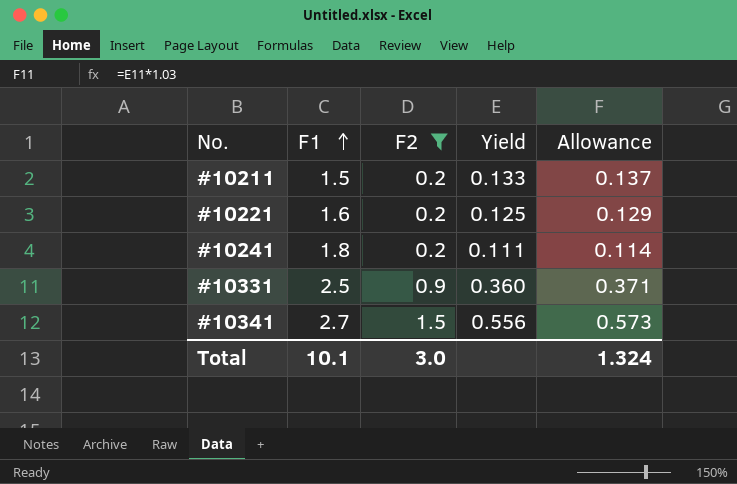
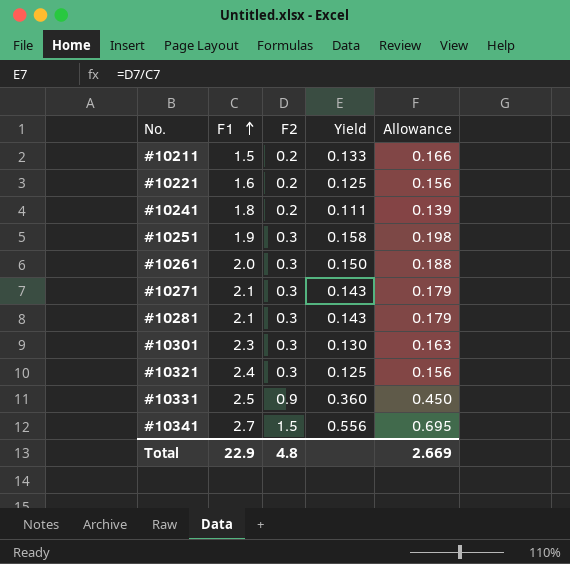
filter: F2 != 0.3 -> none
column Allowance | formula: [Yield] * 1.03 -> [Yield] * 1.25
Total | F1: 10.1 -> 22.9
Total | F2: 3.0 -> 4.8
Total | Allowance: 1.324 -> 2.669

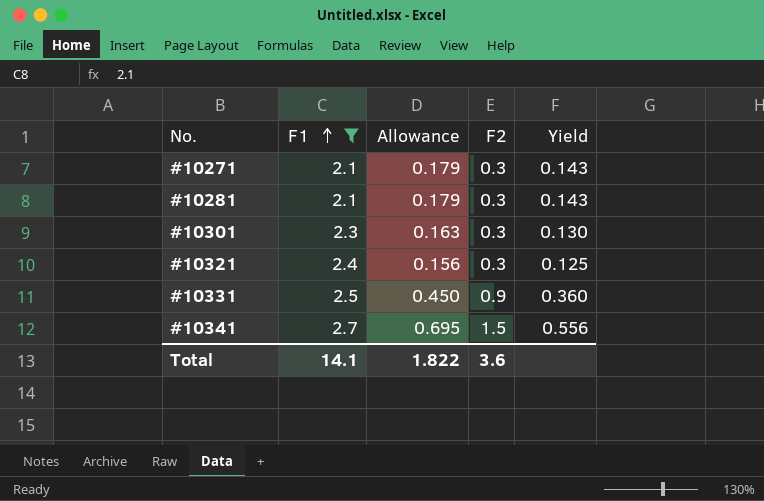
filter: none -> F1 >= 2.1
column Allowance | position: 5 -> 3
Total | F1: 22.9 -> 14.1
Total | Allowance: 2.669 -> 1.822
Total | F2: 4.8 -> 3.6

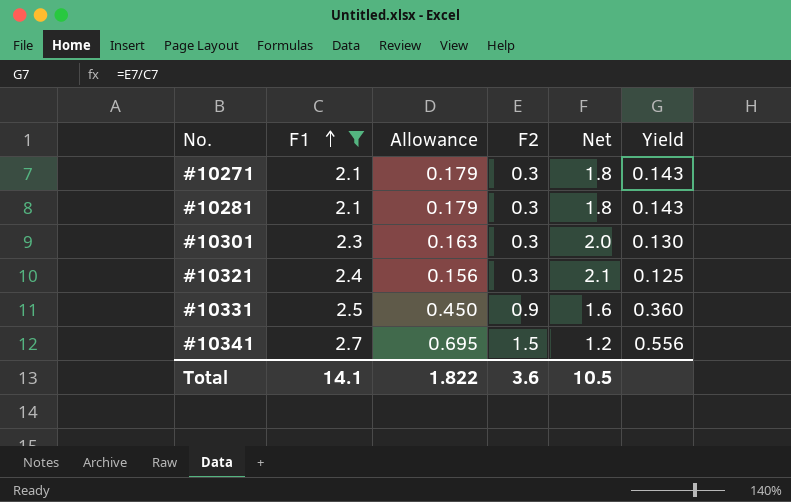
column Net | formula: none -> [F1] - [F2]

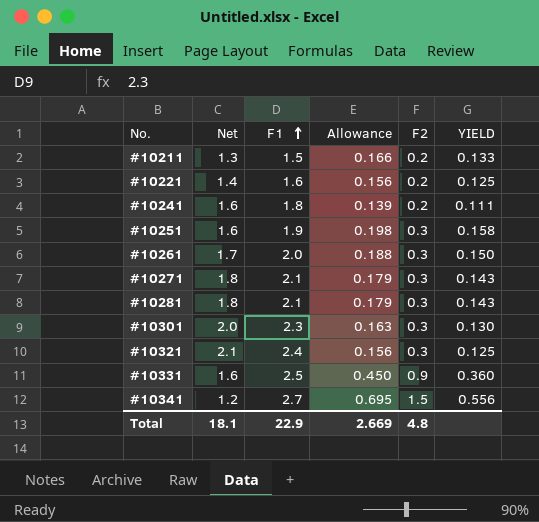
filter: F1 >= 2.1 -> none
column Net | position: 5 -> 2
column name: Yield -> YIELD
Total | Net: 10.5 -> 18.1
Total | F1: 14.1 -> 22.9
Total | Allowance: 1.822 -> 2.669
Total | F2: 3.6 -> 4.8

